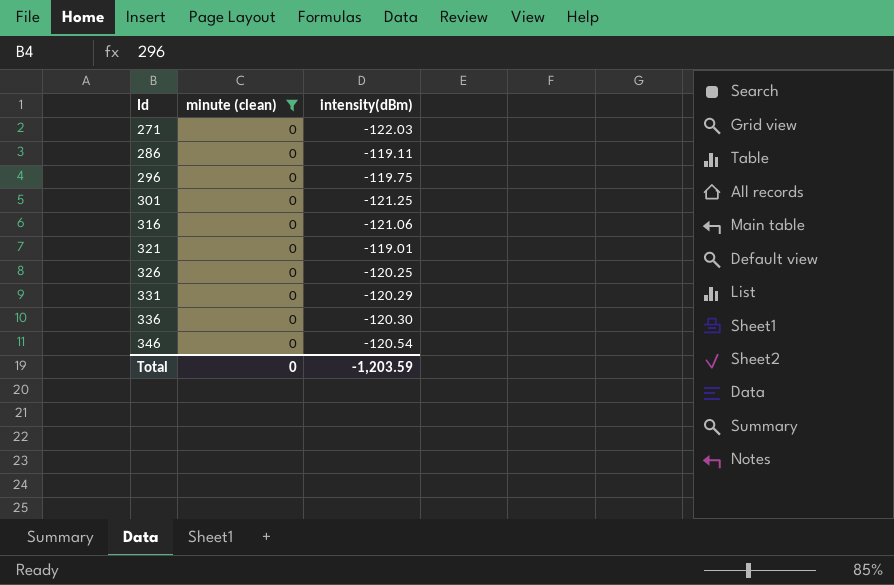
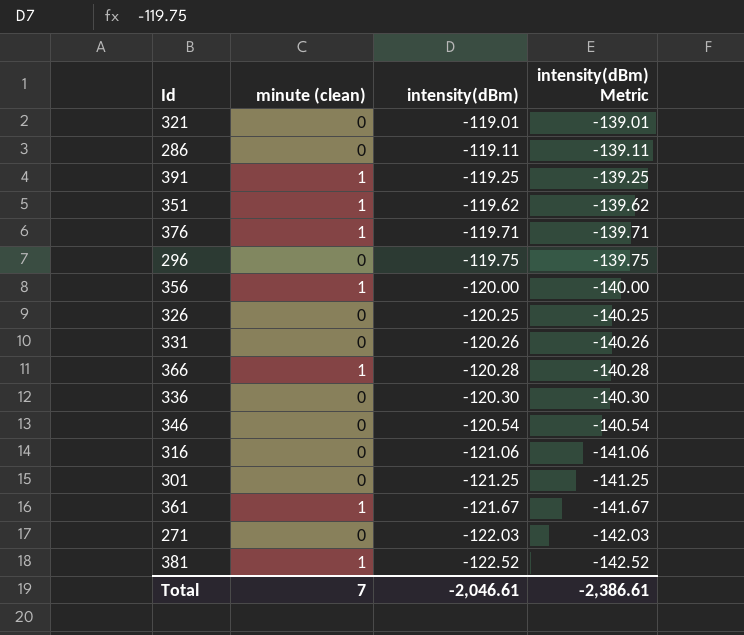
filter: minute (clean) = 0 -> none
row order: Id ascending -> intensity(dBm) descending
column intensity(dBm) Metric | formula: none -> [intensity(dBm)] - 20
331 | intensity(dBm): -120.29 -> -120.26
Total | minute (clean): 0 -> 7
Total | intensity(dBm): -1,203.59 -> -2,046.61

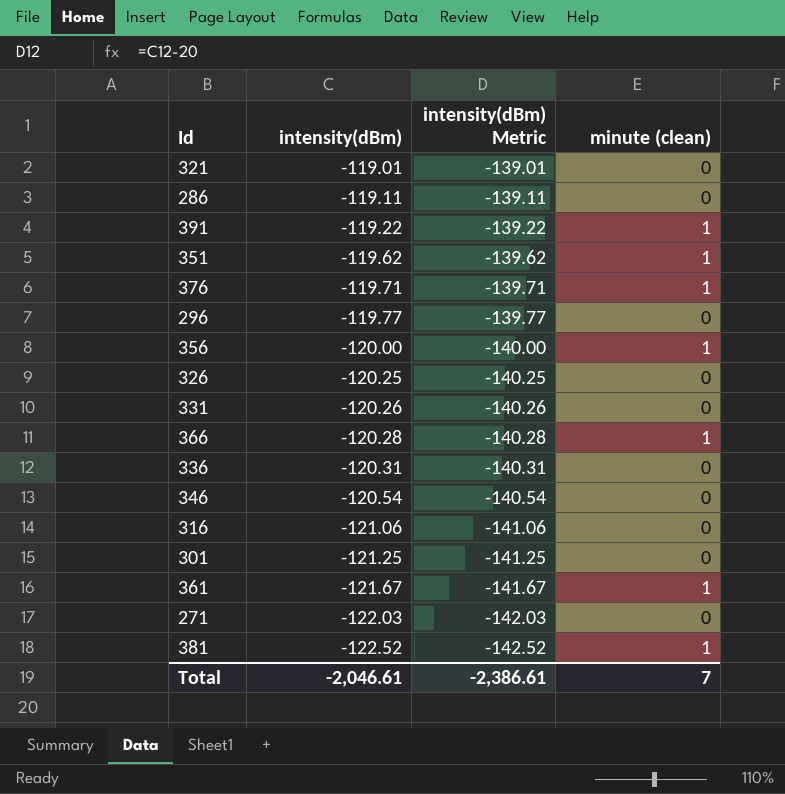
column minute (clean) | position: 2 -> 4
391 | intensity(dBm): -119.25 -> -119.22
391 | intensity(dBm) Metric: -139.25 -> -139.22
296 | intensity(dBm): -119.75 -> -119.77
296 | intensity(dBm) Metric: -139.75 -> -139.77
336 | intensity(dBm): -120.30 -> -120.31
336 | intensity(dBm) Metric: -140.30 -> -140.31

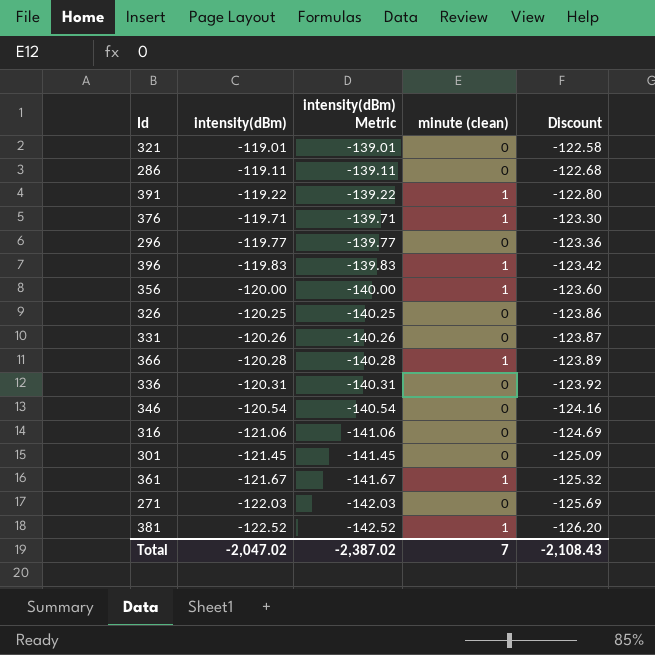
column Discount | formula: none -> [intensity(dBm)] * 1.03
row 351: -119.62 | -139.62 | 1 -> none
row 396: none -> -119.83 | -139.83 | 1 | -123.42
301 | intensity(dBm): -121.25 -> -121.45
301 | intensity(dBm) Metric: -141.25 -> -141.45
Total | intensity(dBm): -2,046.61 -> -2,047.02
Total | intensity(dBm) Metric: -2,386.61 -> -2,387.02

